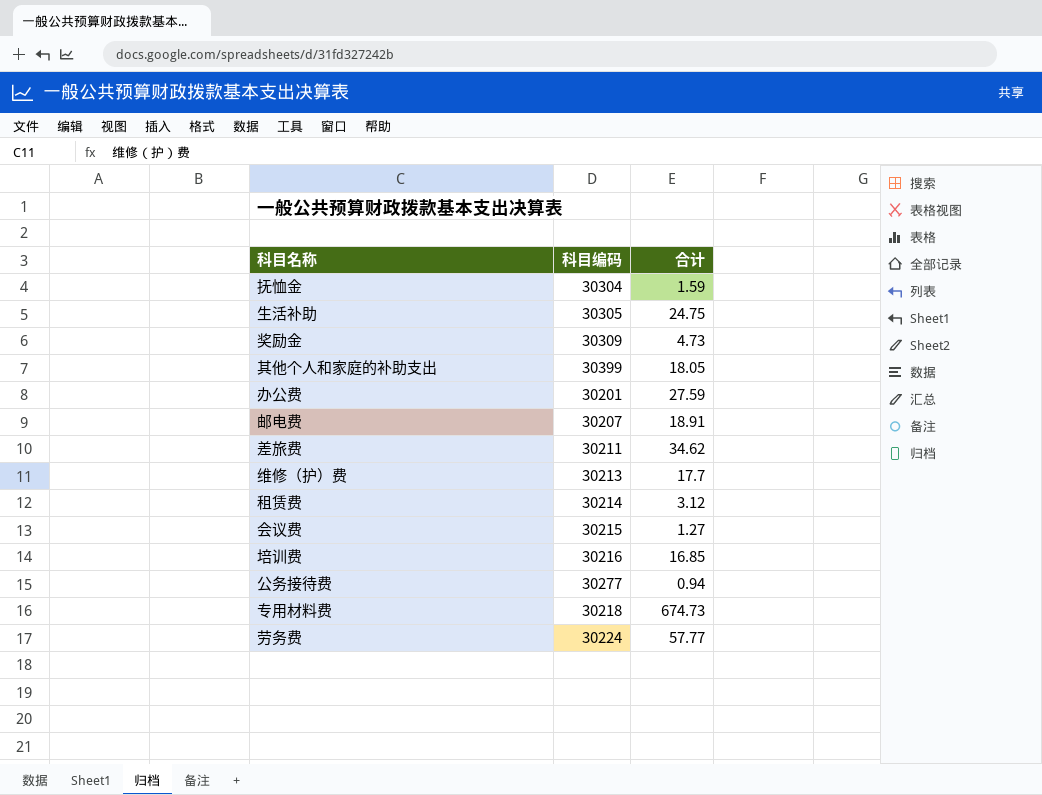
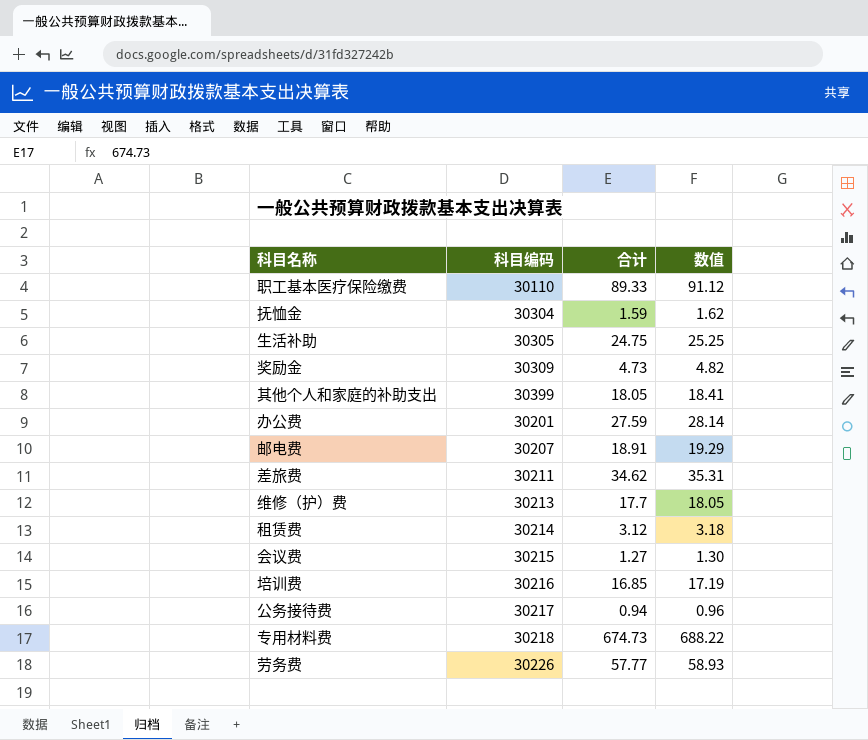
column 数值 | formula: none -> [合计] * 1.02
row 职工基本医疗保险缴费: none -> 30110 | 89.33 | 91.12
公务接待费 | 科目编码: 30277 -> 30217
劳务费 | 科目编码: 30224 -> 30226

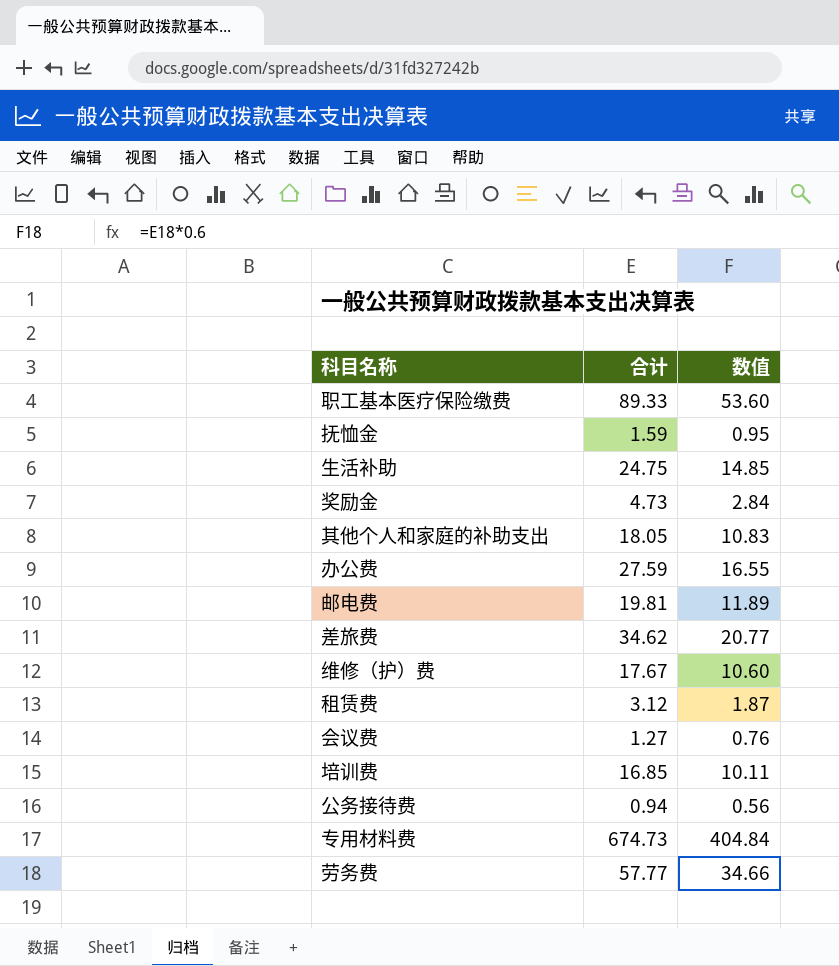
column 科目编码 | position: 2 -> none
column 数值 | formula: [合计] * 1.02 -> [合计] * 0.6
邮电费 | 合计: 18.91 -> 19.81
维修（护）费 | 合计: 17.7 -> 17.67

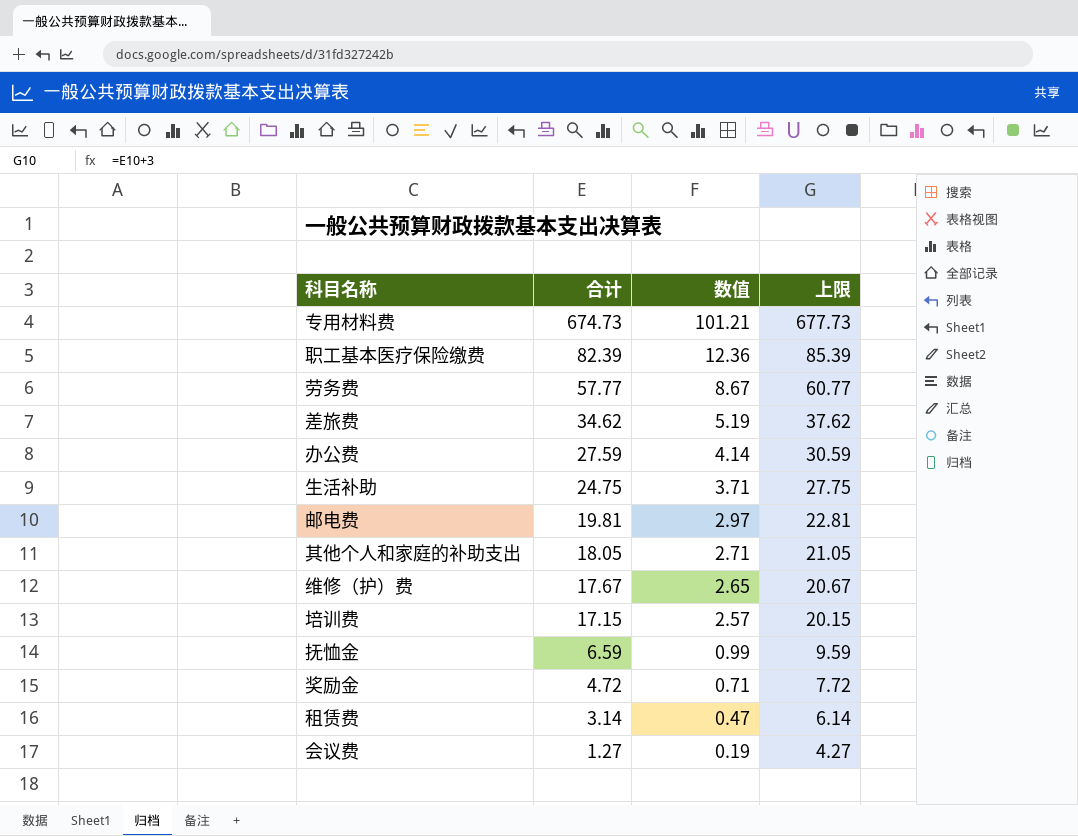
row order: none -> 合计 descending
column 数值 | formula: [合计] * 0.6 -> [合计] * 0.15
column 上限 | formula: none -> [合计] + 3
row 公务接待费: 0.94 | 0.56 -> none
职工基本医疗保险缴费 | 合计: 89.33 -> 82.39
培训费 | 合计: 16.85 -> 17.15
抚恤金 | 合计: 1.59 -> 6.59
奖励金 | 合计: 4.73 -> 4.72
租赁费 | 合计: 3.12 -> 3.14

